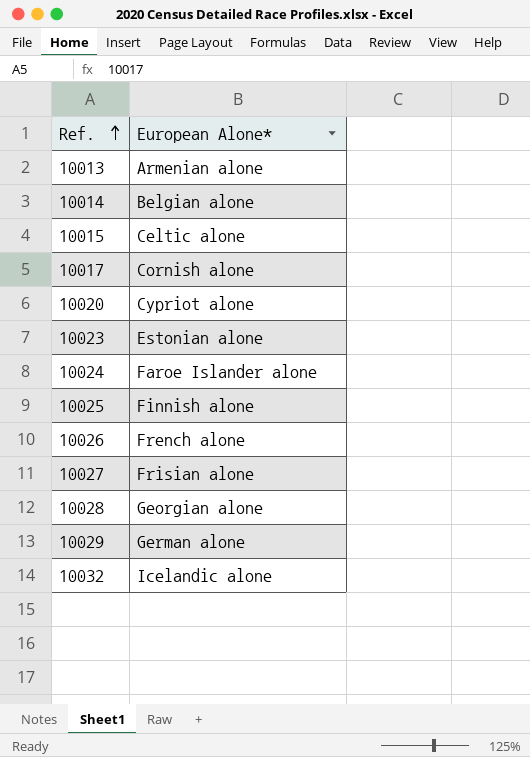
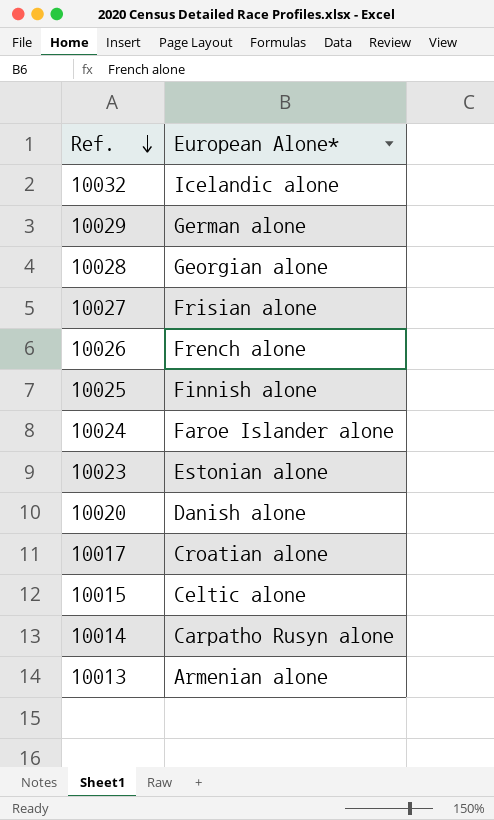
row order: Ref. ascending -> Ref. descending
10020 | European Alone*: Cypriot alone -> Danish alone
10017 | European Alone*: Cornish alone -> Croatian alone
10014 | European Alone*: Belgian alone -> Carpatho Rusyn alone

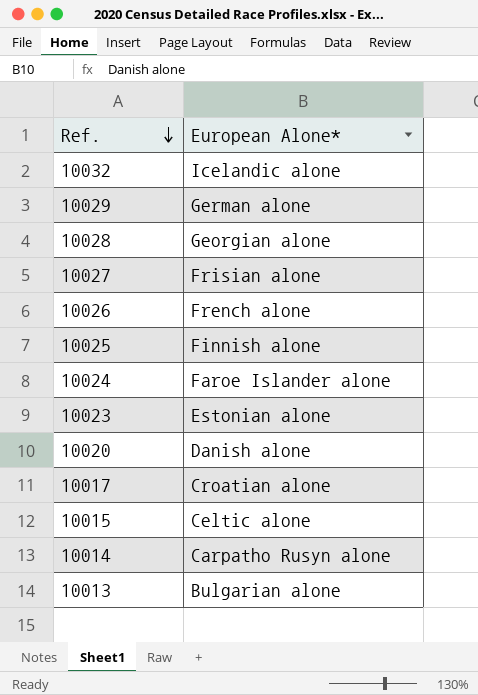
10013 | European Alone*: Armenian alone -> Bulgarian alone

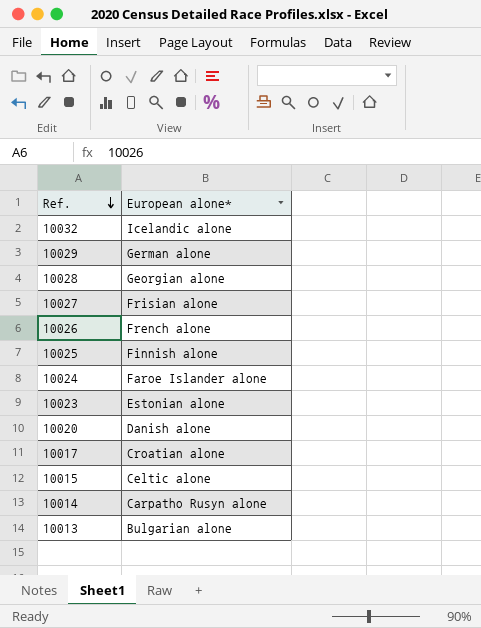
column name: European Alone* -> European alone*

